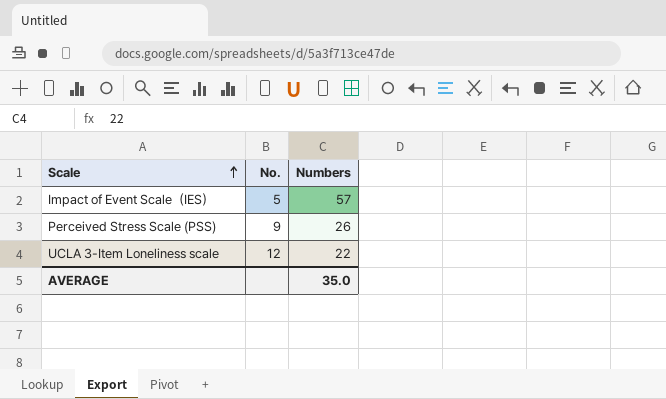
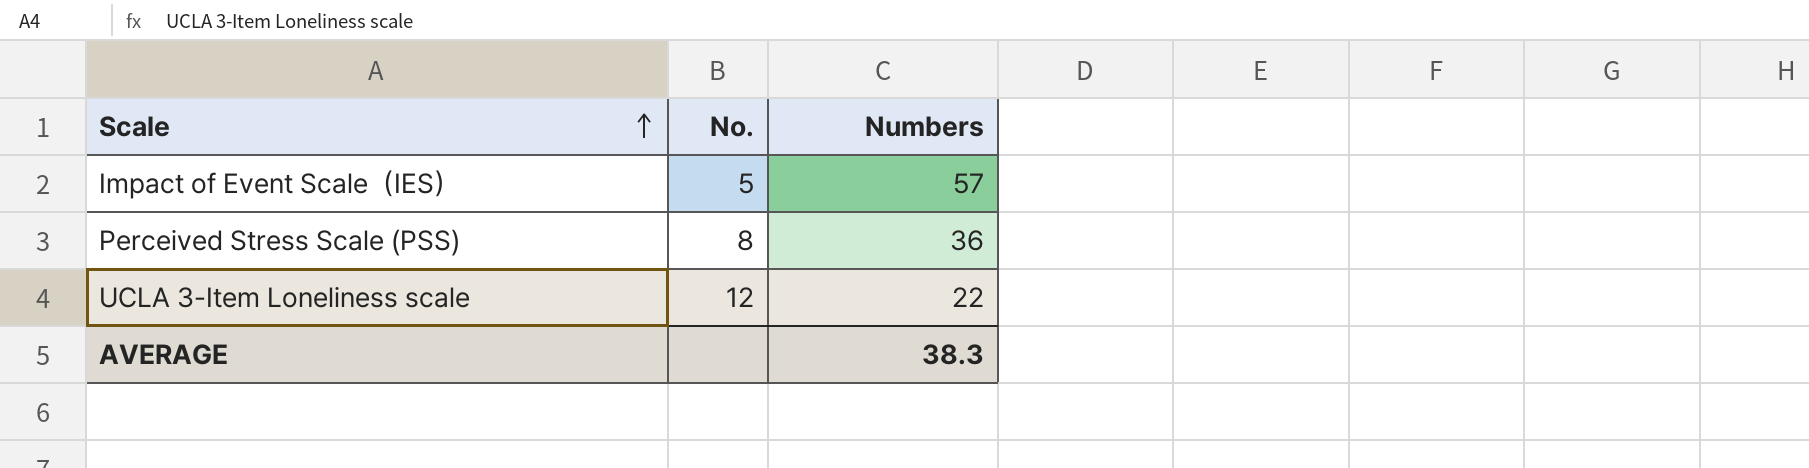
Perceived Stress Scale (PSS) | No.: 9 -> 8
Perceived Stress Scale (PSS) | Numbers: 26 -> 36
AVERAGE | Numbers: 35.0 -> 38.3

